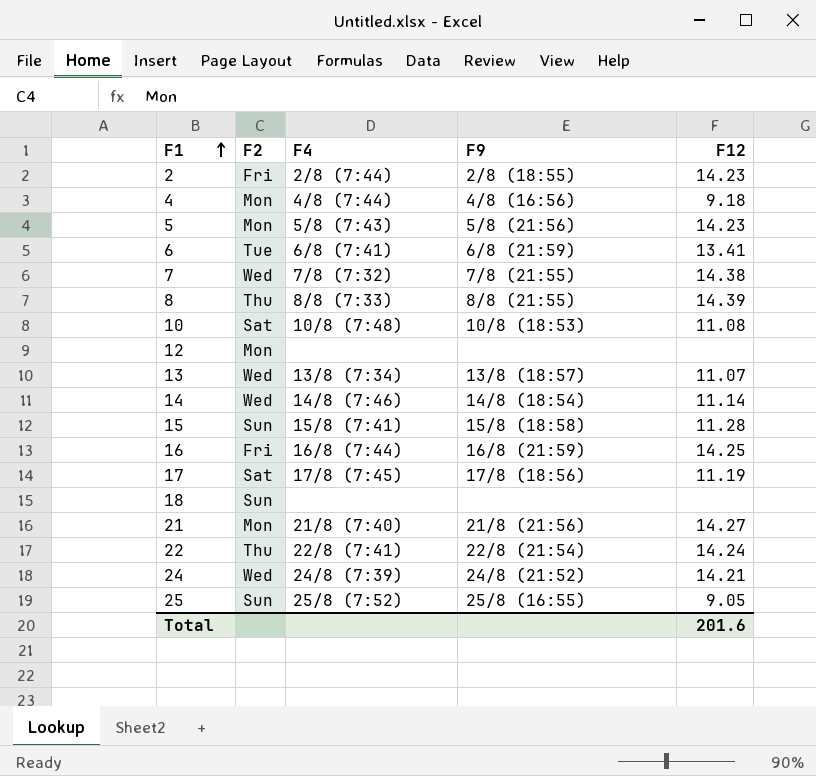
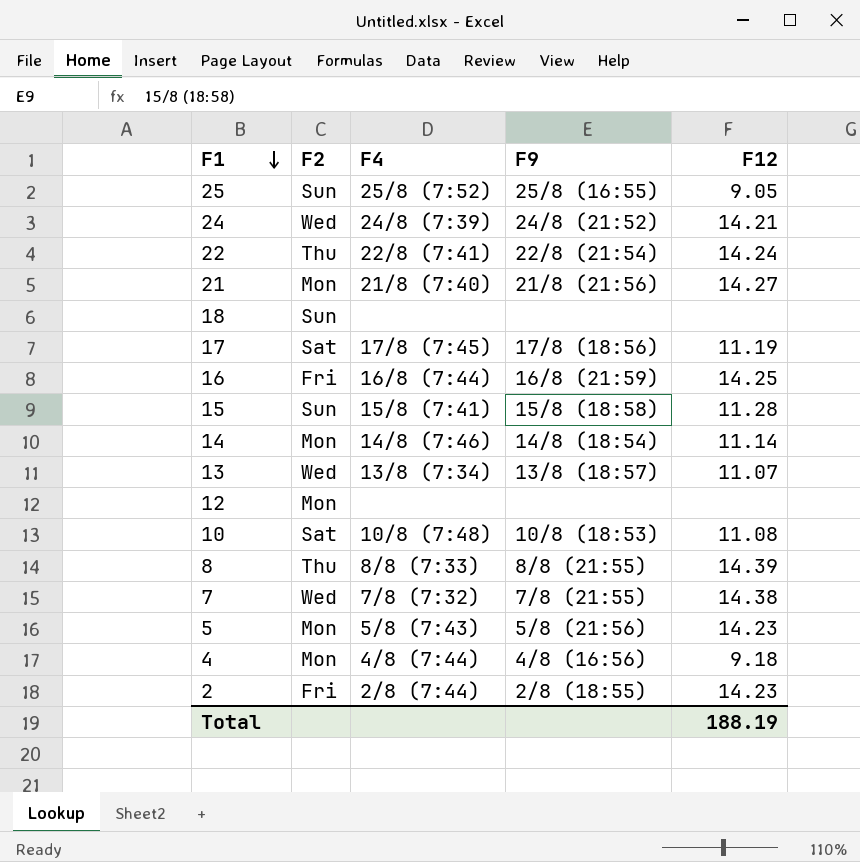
row order: F1 ascending -> F1 descending
row 6: Tue | 6/8 (7:41) | 6/8 (21:59) | 13.41 -> none
14 | F2: Wed -> Mon
Total | F12: 201.6 -> 188.19

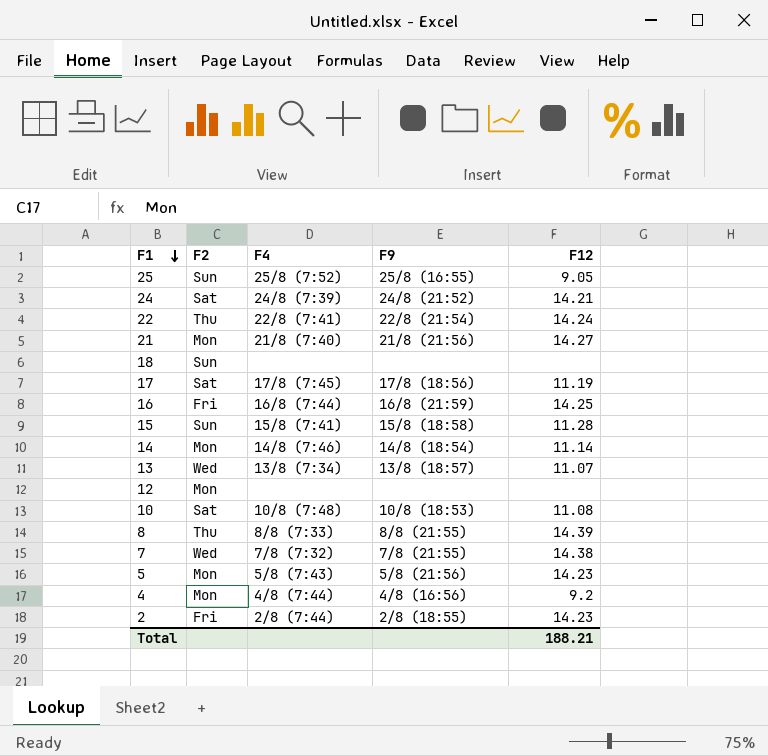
24 | F2: Wed -> Sat
4 | F12: 9.18 -> 9.2
Total | F12: 188.19 -> 188.21

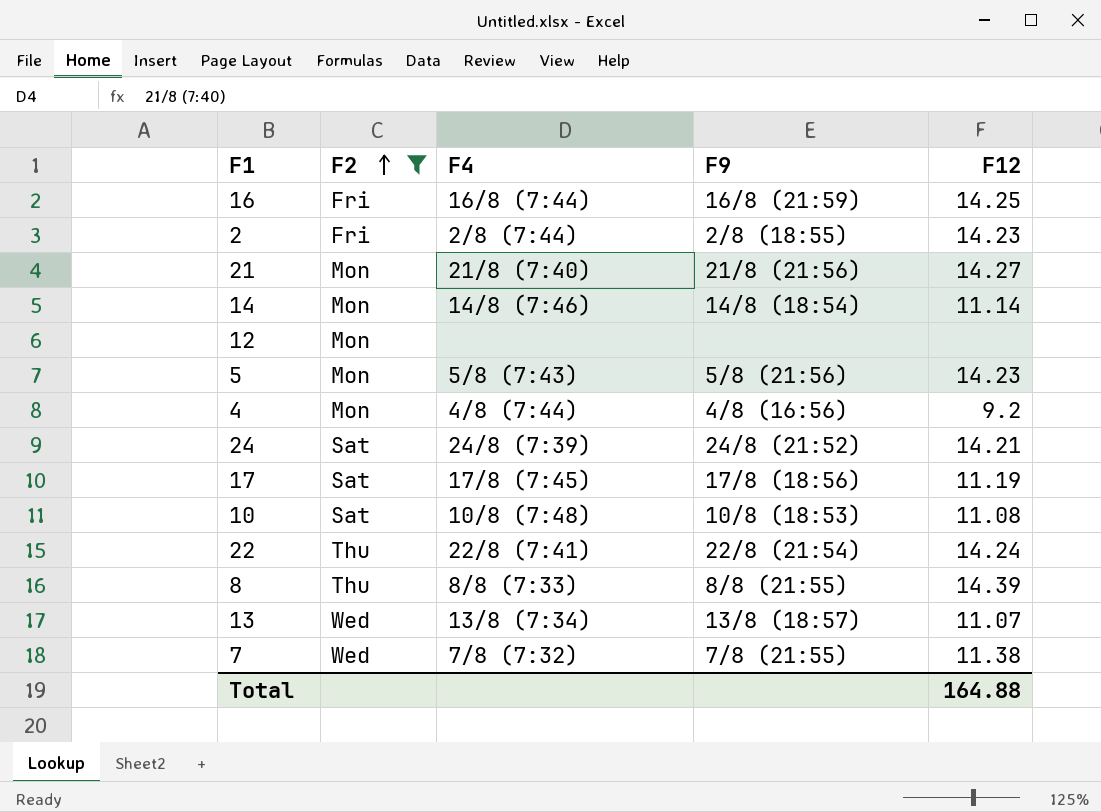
filter: none -> F2 != Sun
row order: F1 descending -> F2 ascending
7 | F12: 14.38 -> 11.38
Total | F12: 188.21 -> 164.88

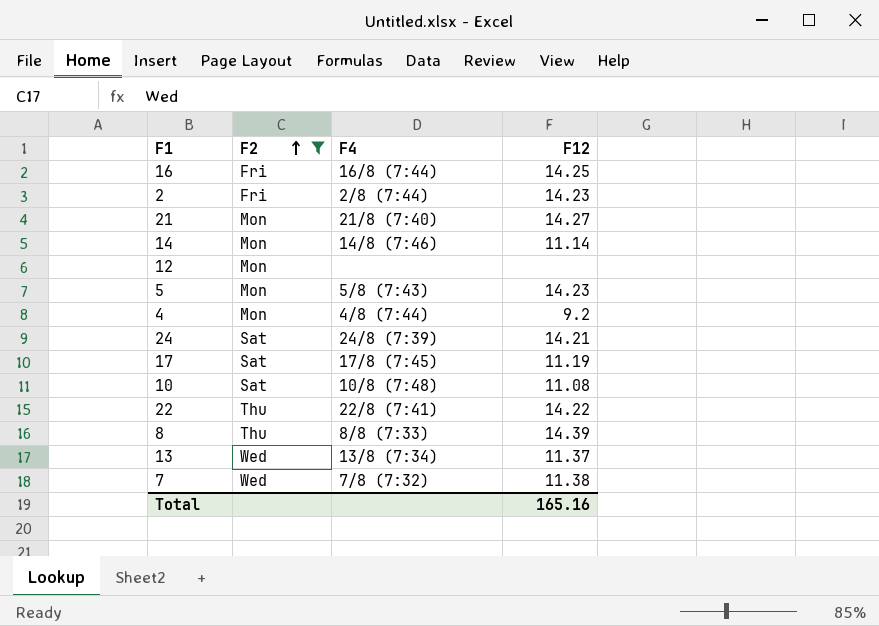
column F9 | position: 4 -> none
22 | F12: 14.24 -> 14.22
13 | F12: 11.07 -> 11.37
Total | F12: 164.88 -> 165.16

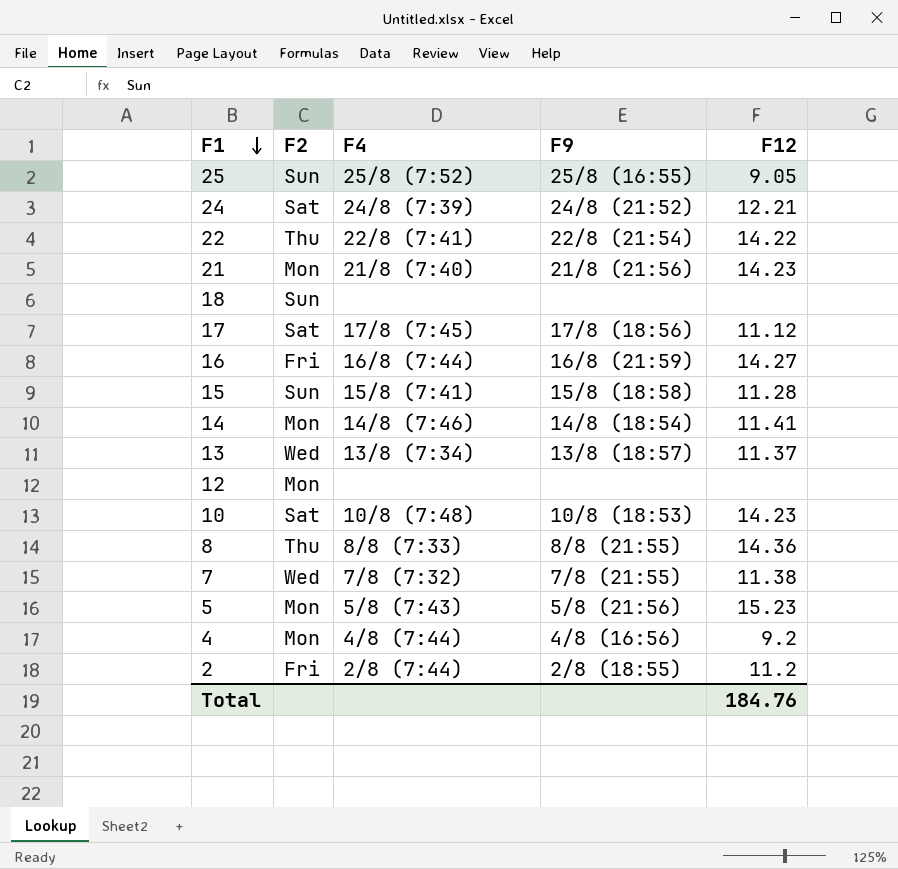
filter: F2 != Sun -> none
row order: F2 ascending -> F1 descending
column F9 | position: none -> 4
24 | F12: 14.21 -> 12.21
21 | F12: 14.27 -> 14.23
17 | F12: 11.19 -> 11.12
16 | F12: 14.25 -> 14.27
14 | F12: 11.14 -> 11.41
10 | F12: 11.08 -> 14.23
8 | F12: 14.39 -> 14.36
5 | F12: 14.23 -> 15.23
2 | F12: 14.23 -> 11.2
Total | F12: 165.16 -> 184.76

